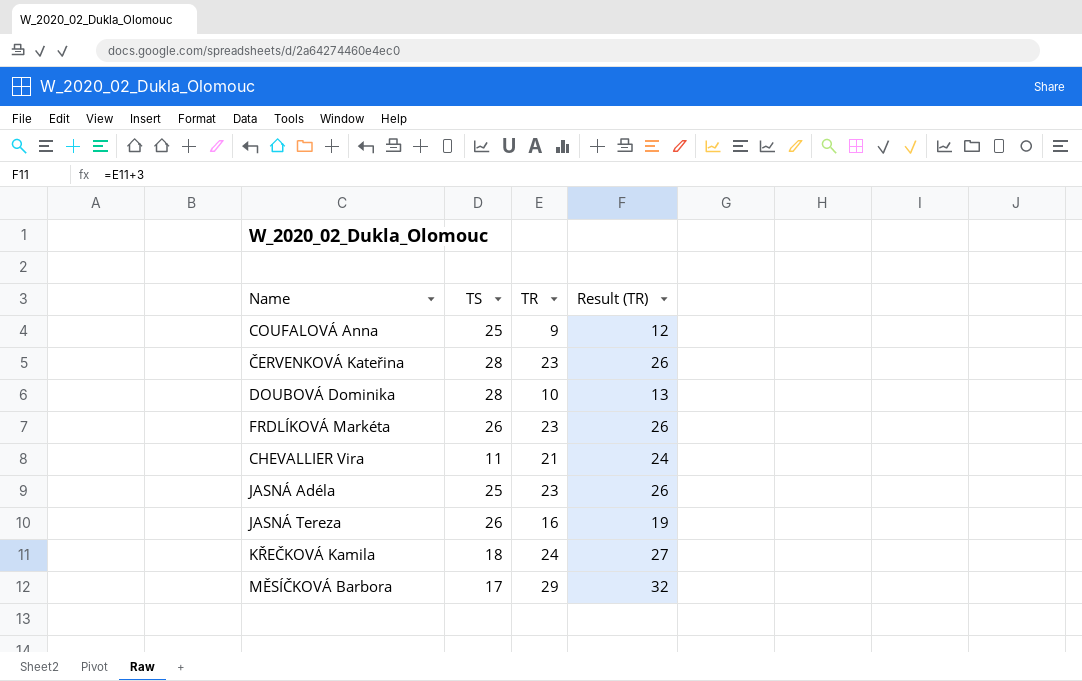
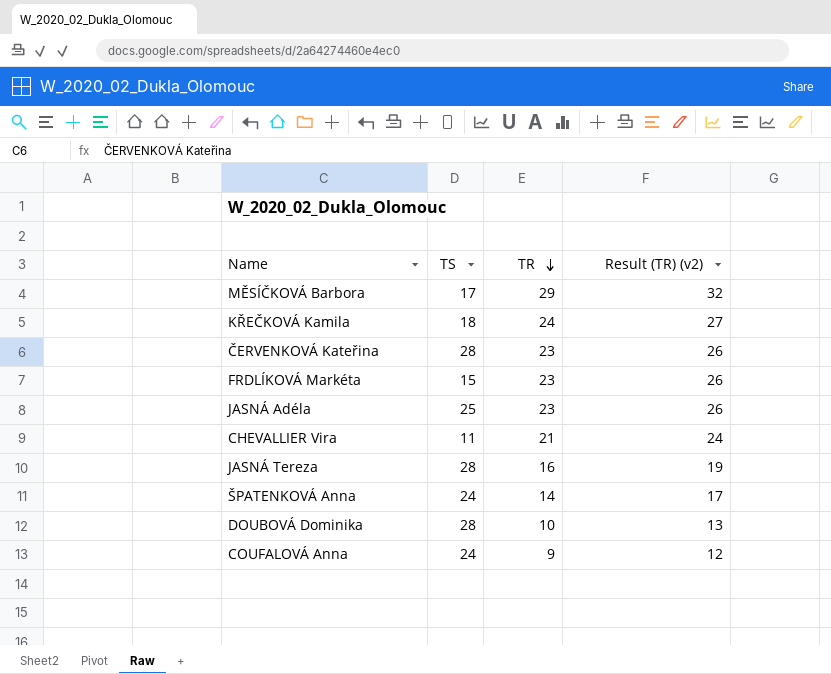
row order: none -> TR descending
column name: Result (TR) -> Result (TR) (v2)
FRDLÍKOVÁ Markéta | TS: 26 -> 15
JASNÁ Tereza | TS: 26 -> 28
row ŠPATENKOVÁ Anna: none -> 24 | 14 | 17
COUFALOVÁ Anna | TS: 25 -> 24

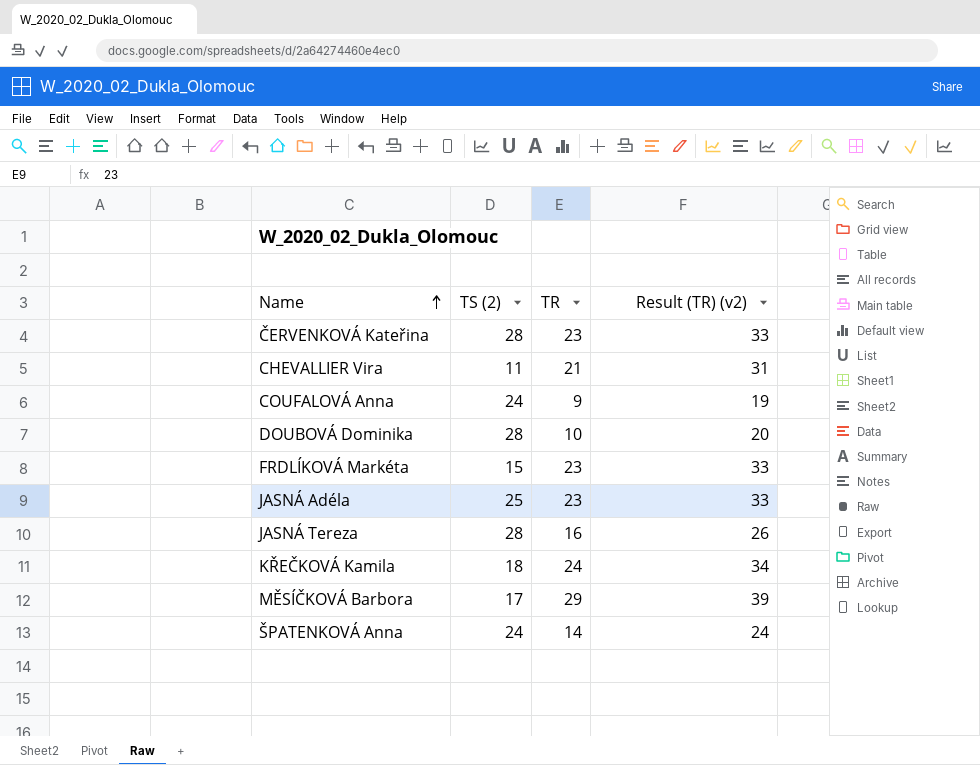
row order: TR descending -> Name ascending
column name: TS -> TS (2)
column Result (TR) (v2) | formula: [TR] + 3 -> [TR] + 10

